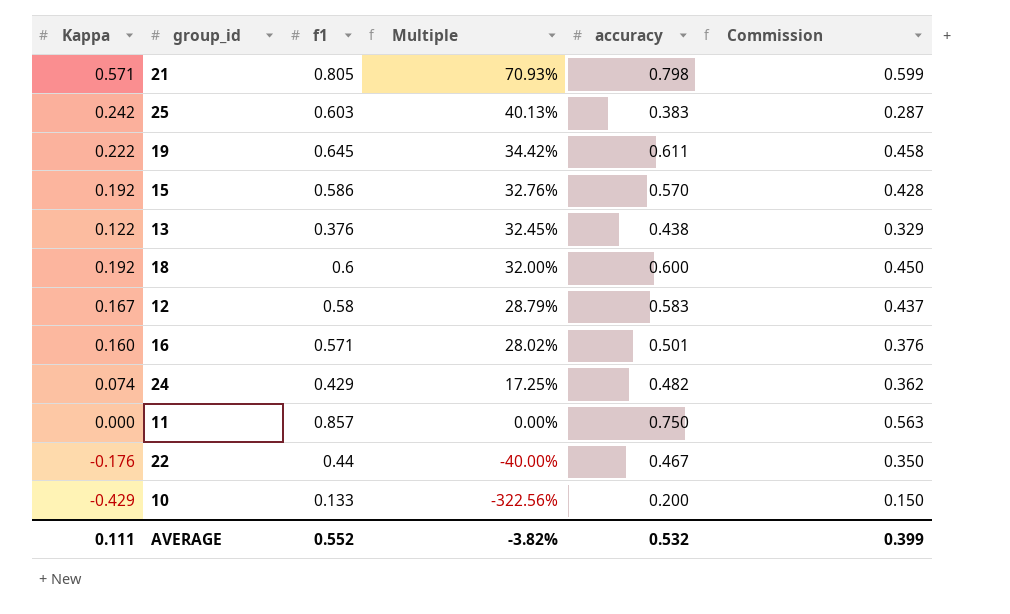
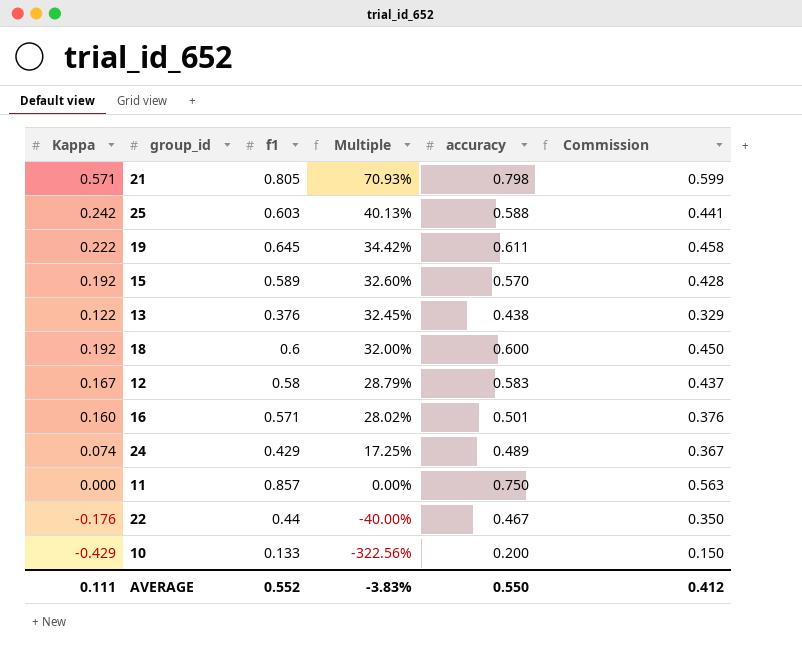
25 | accuracy: 0.383 -> 0.588
25 | Commission: 0.287 -> 0.441
15 | f1: 0.586 -> 0.589
15 | Multiple: 32.76% -> 32.60%
24 | accuracy: 0.482 -> 0.489
24 | Commission: 0.362 -> 0.367
AVERAGE | Multiple: -3.82% -> -3.83%
AVERAGE | accuracy: 0.532 -> 0.550
AVERAGE | Commission: 0.399 -> 0.412

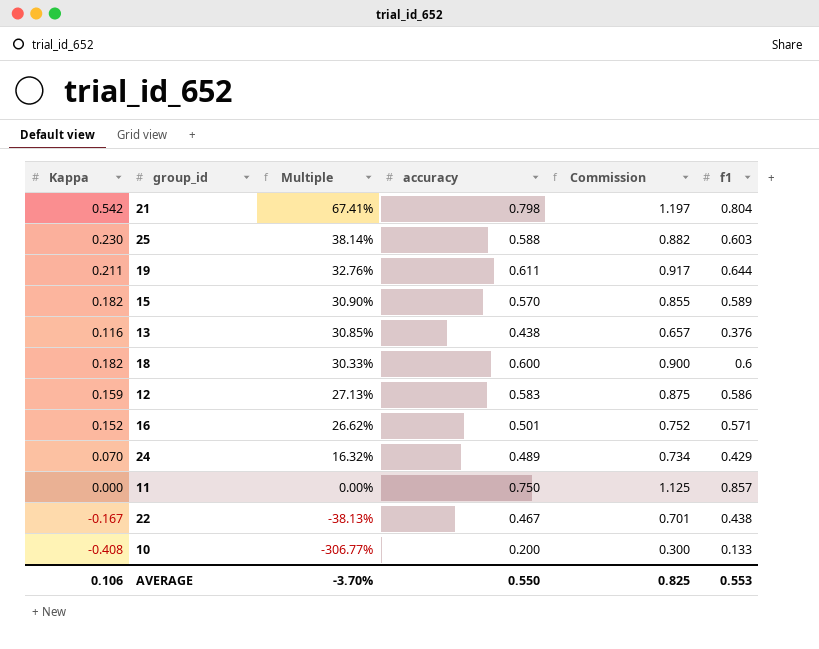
column Commission | formula: [accuracy] * 0.75 -> [accuracy] * 1.5
column f1 | position: 3 -> 6
21 | Kappa: 0.571 -> 0.542
21 | Multiple: 70.93% -> 67.41%
21 | f1: 0.805 -> 0.804
25 | Kappa: 0.242 -> 0.230
25 | Multiple: 40.13% -> 38.14%
19 | Kappa: 0.222 -> 0.211
19 | Multiple: 34.42% -> 32.76%
19 | f1: 0.645 -> 0.644
15 | Kappa: 0.192 -> 0.182
15 | Multiple: 32.60% -> 30.90%
13 | Kappa: 0.122 -> 0.116
13 | Multiple: 32.45% -> 30.85%
18 | Kappa: 0.192 -> 0.182
18 | Multiple: 32.00% -> 30.33%
12 | Kappa: 0.167 -> 0.159
12 | Multiple: 28.79% -> 27.13%
12 | f1: 0.58 -> 0.586
16 | Kappa: 0.160 -> 0.152
16 | Multiple: 28.02% -> 26.62%
24 | Kappa: 0.074 -> 0.070
24 | Multiple: 17.25% -> 16.32%
22 | Kappa: -0.176 -> -0.167
22 | Multiple: -40.00% -> -38.13%
22 | f1: 0.44 -> 0.438
10 | Kappa: -0.429 -> -0.408
10 | Multiple: -322.56% -> -306.77%
AVERAGE | Kappa: 0.111 -> 0.106
AVERAGE | Multiple: -3.83% -> -3.70%
AVERAGE | Commission: 0.412 -> 0.825
AVERAGE | f1: 0.552 -> 0.553

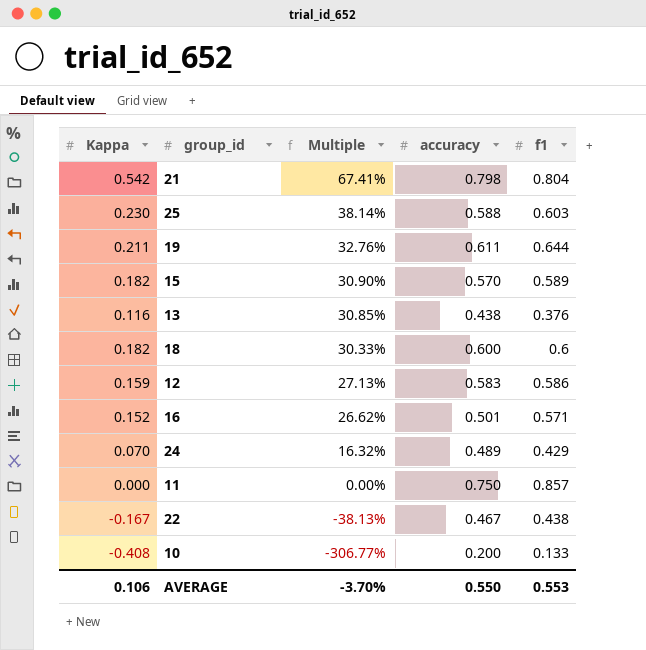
column Commission | formula: [accuracy] * 1.5 -> none

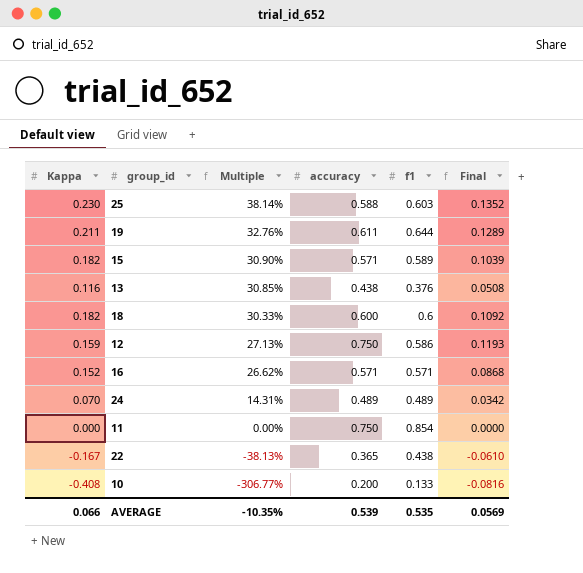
column Final | formula: none -> [Kappa] * [accuracy]
row 21: 0.542 | 67.41% | 0.798 | 0.804 -> none
15 | accuracy: 0.570 -> 0.571
12 | accuracy: 0.583 -> 0.750
16 | accuracy: 0.501 -> 0.571
24 | Multiple: 16.32% -> 14.31%
24 | f1: 0.429 -> 0.489
11 | f1: 0.857 -> 0.854
22 | accuracy: 0.467 -> 0.365
AVERAGE | Kappa: 0.106 -> 0.066
AVERAGE | Multiple: -3.70% -> -10.35%
AVERAGE | accuracy: 0.550 -> 0.539
AVERAGE | f1: 0.553 -> 0.535

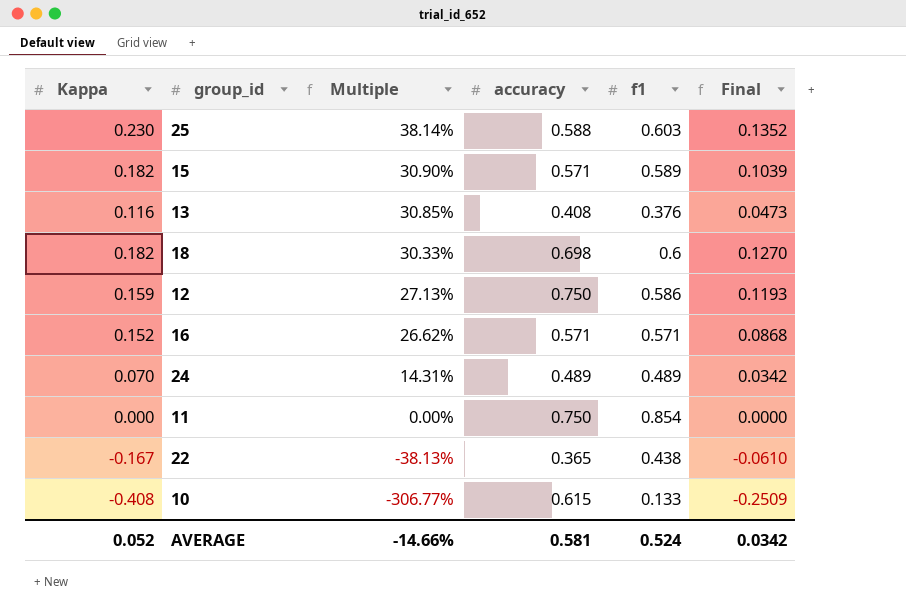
row 19: 0.211 | 32.76% | 0.611 | 0.644 | 0.1289 -> none
13 | accuracy: 0.438 -> 0.408
13 | Final: 0.0508 -> 0.0473
18 | accuracy: 0.600 -> 0.698
18 | Final: 0.1092 -> 0.1270
10 | accuracy: 0.200 -> 0.615
10 | Final: -0.0816 -> -0.2509
AVERAGE | Kappa: 0.066 -> 0.052
AVERAGE | Multiple: -10.35% -> -14.66%
AVERAGE | accuracy: 0.539 -> 0.581
AVERAGE | f1: 0.535 -> 0.524
AVERAGE | Final: 0.0569 -> 0.0342

